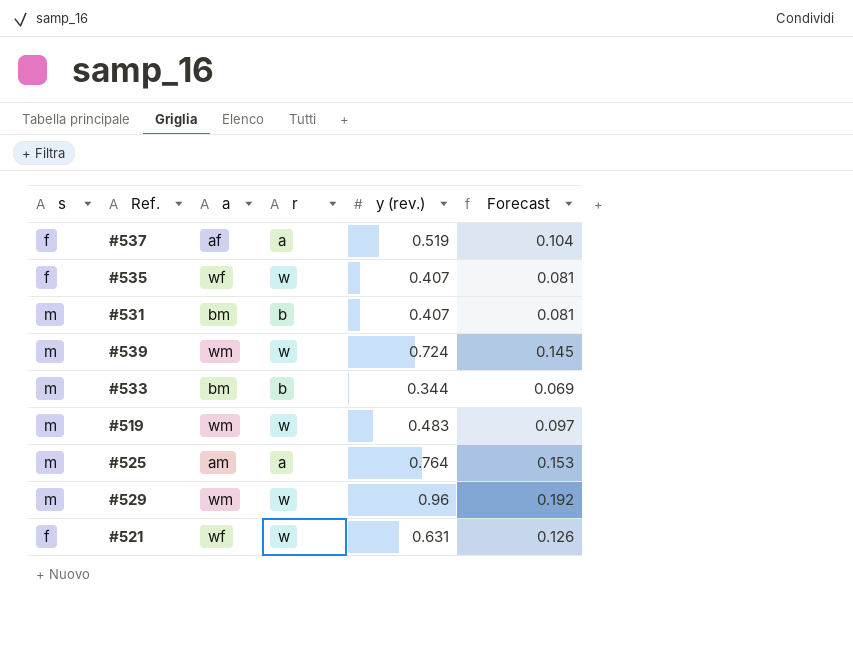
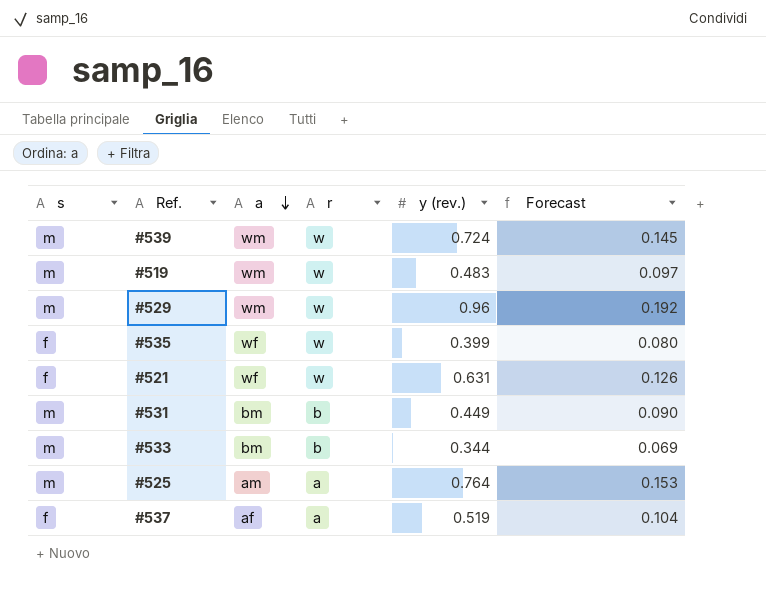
row order: none -> a descending
#535 | y (rev.): 0.407 -> 0.399
#535 | Forecast: 0.081 -> 0.080
#531 | y (rev.): 0.407 -> 0.449
#531 | Forecast: 0.081 -> 0.090

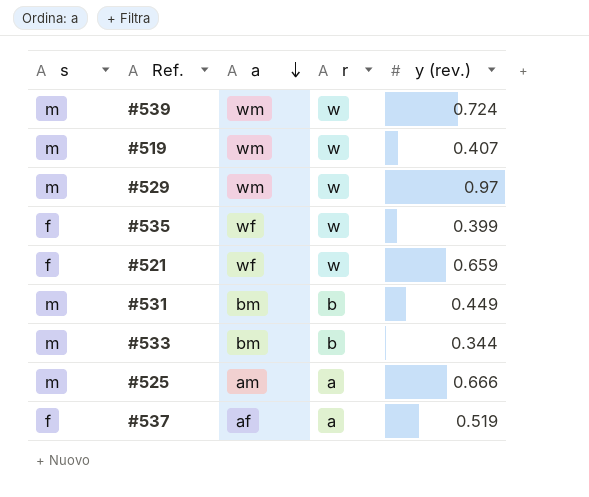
column Forecast | formula: [y (rev.)] * 0.2 -> none
#519 | y (rev.): 0.483 -> 0.407
#529 | y (rev.): 0.96 -> 0.97
#521 | y (rev.): 0.631 -> 0.659
#525 | y (rev.): 0.764 -> 0.666

